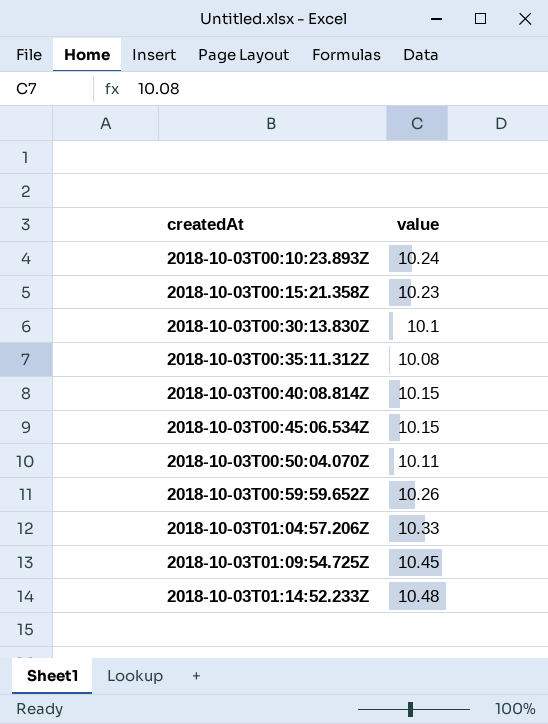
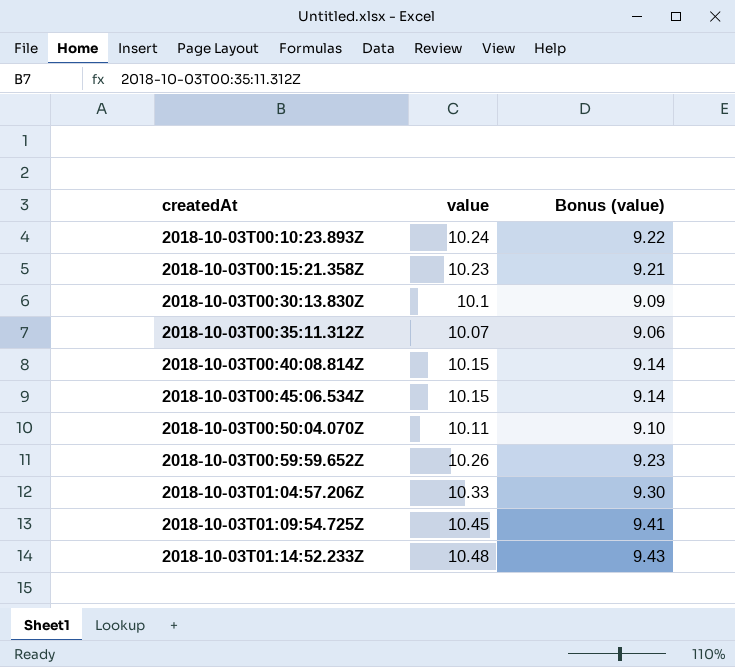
column Bonus (value) | formula: none -> [value] * 0.9
2018-10-03T00:35:11.312Z | value: 10.08 -> 10.07

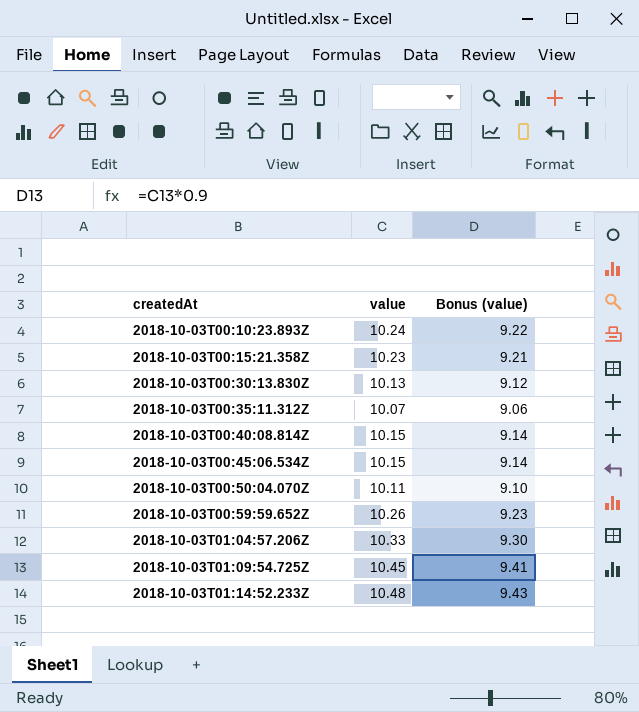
2018-10-03T00:30:13.830Z | value: 10.1 -> 10.13
2018-10-03T00:30:13.830Z | Bonus (value): 9.09 -> 9.12

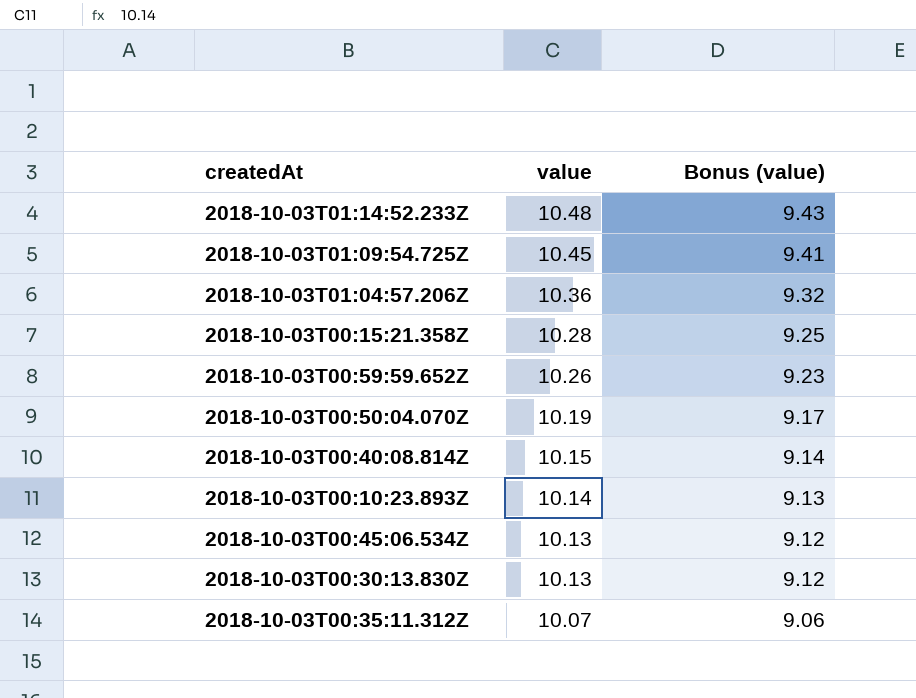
row order: createdAt ascending -> value descending
2018-10-03T01:04:57.206Z | value: 10.33 -> 10.36
2018-10-03T01:04:57.206Z | Bonus (value): 9.30 -> 9.32
2018-10-03T00:15:21.358Z | value: 10.23 -> 10.28
2018-10-03T00:15:21.358Z | Bonus (value): 9.21 -> 9.25
2018-10-03T00:50:04.070Z | value: 10.11 -> 10.19
2018-10-03T00:50:04.070Z | Bonus (value): 9.10 -> 9.17
2018-10-03T00:10:23.893Z | value: 10.24 -> 10.14
2018-10-03T00:10:23.893Z | Bonus (value): 9.22 -> 9.13
2018-10-03T00:45:06.534Z | value: 10.15 -> 10.13
2018-10-03T00:45:06.534Z | Bonus (value): 9.14 -> 9.12

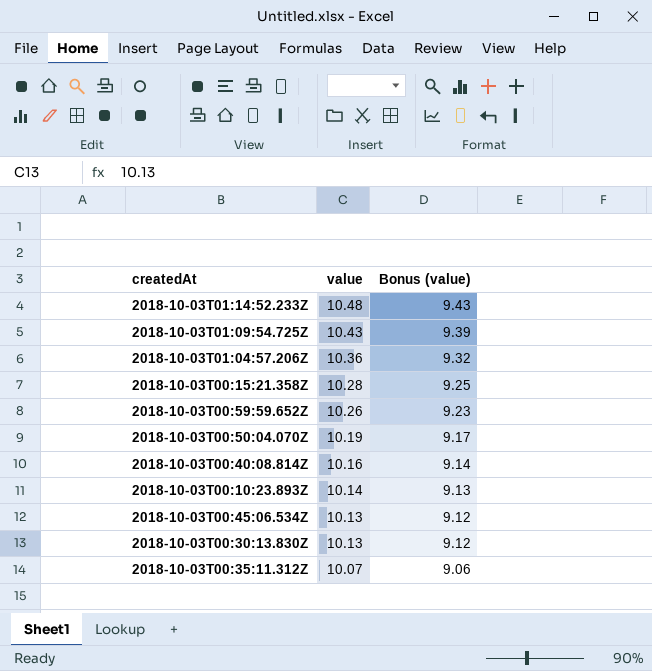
2018-10-03T01:09:54.725Z | value: 10.45 -> 10.43
2018-10-03T01:09:54.725Z | Bonus (value): 9.41 -> 9.39
2018-10-03T00:40:08.814Z | value: 10.15 -> 10.16

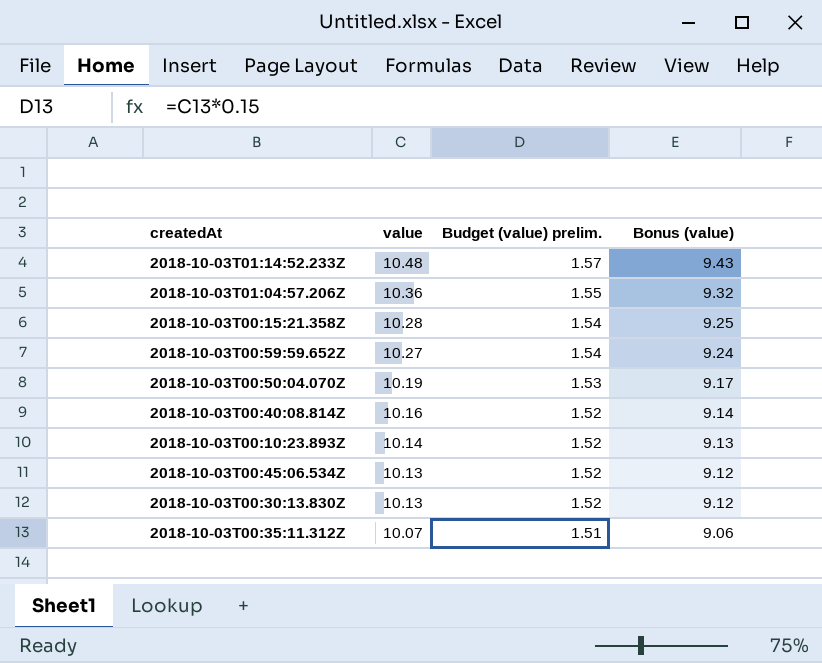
column Budget (value) prelim. | formula: none -> [value] * 0.15
row 2018-10-03T01:09:54.725Z: 10.43 | 9.39 -> none
2018-10-03T00:59:59.652Z | value: 10.26 -> 10.27
2018-10-03T00:59:59.652Z | Bonus (value): 9.23 -> 9.24

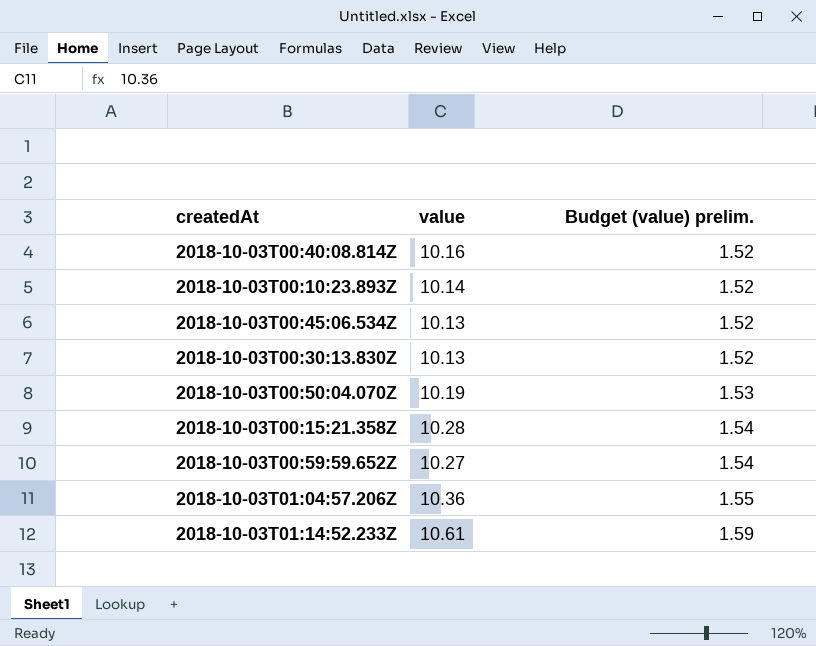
row order: value descending -> Budget (value) prelim. ascending
column Bonus (value) | formula: [value] * 0.9 -> none
row 2018-10-03T00:35:11.312Z: 10.07 | 1.51 | 9.06 -> none
2018-10-03T01:14:52.233Z | value: 10.48 -> 10.61
2018-10-03T01:14:52.233Z | Budget (value) prelim.: 1.57 -> 1.59

